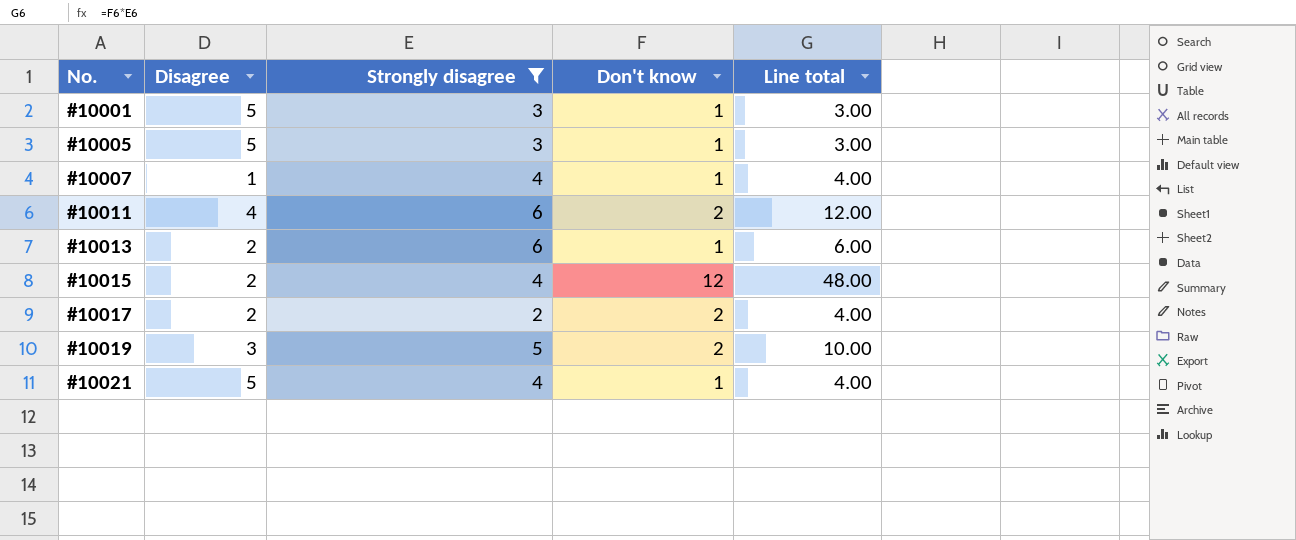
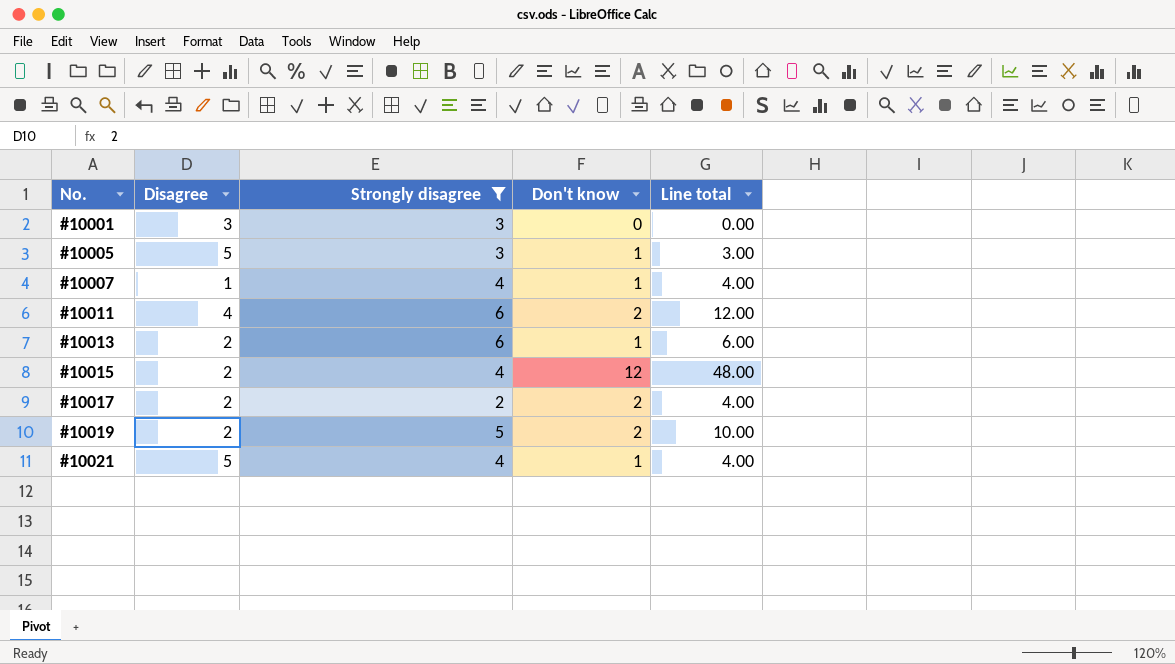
#10001 | Disagree: 5 -> 3
#10001 | Don't know: 1 -> 0
#10001 | Line total: 3.00 -> 0.00
#10019 | Disagree: 3 -> 2

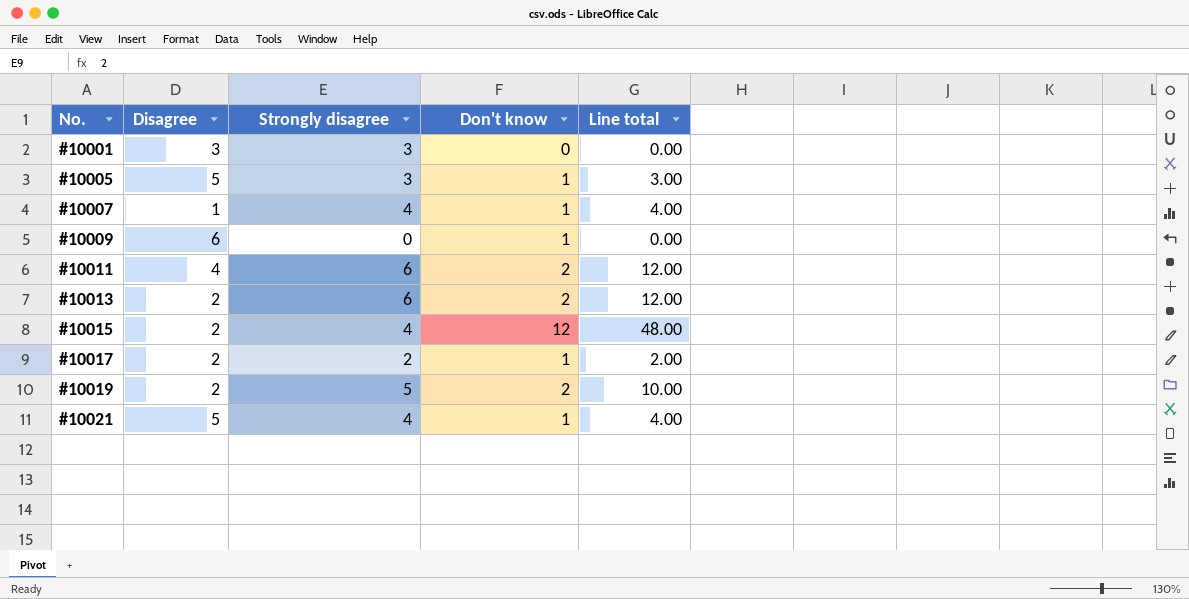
filter: Strongly disagree != 0 -> none
#10013 | Don't know: 1 -> 2
#10013 | Line total: 6.00 -> 12.00
#10017 | Don't know: 2 -> 1
#10017 | Line total: 4.00 -> 2.00

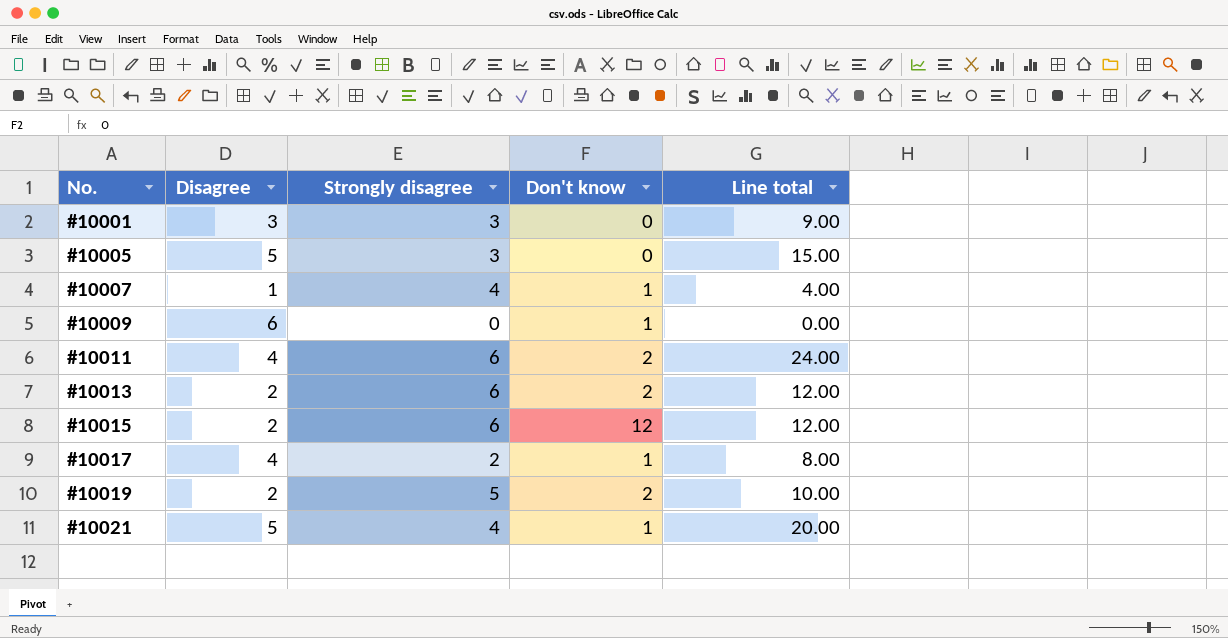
column Line total | formula: [Strongly disagree] * [Don't know] -> [Disagree] * [Strongly disagree]
#10005 | Don't know: 1 -> 0
#10015 | Strongly disagree: 4 -> 6
#10017 | Disagree: 2 -> 4

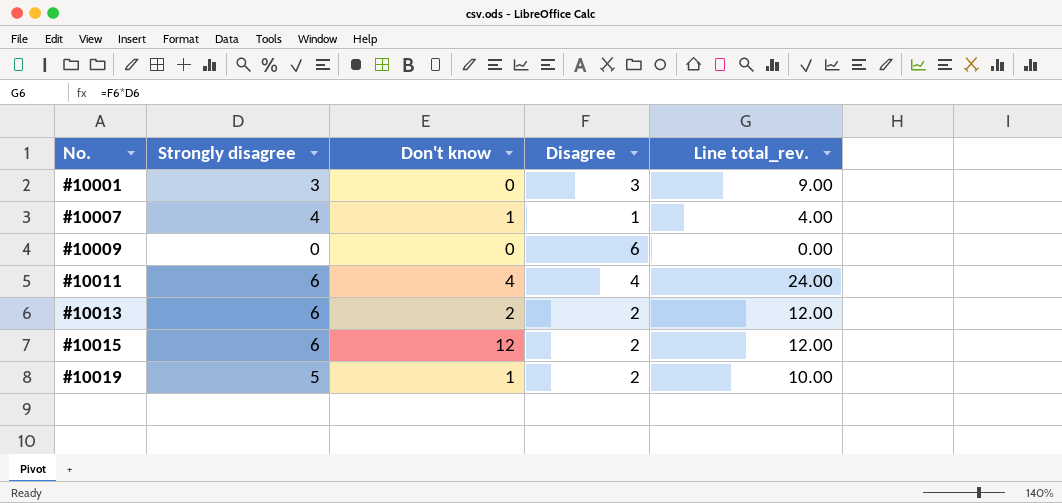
column Disagree | position: 2 -> 4
column name: Line total -> Line total_rev.
row #10005: 5 | 3 | 0 | 15.00 -> none
row #10017: 4 | 2 | 1 | 8.00 -> none
row #10021: 5 | 4 | 1 | 20.00 -> none
#10009 | Don't know: 1 -> 0
#10011 | Don't know: 2 -> 4
#10019 | Don't know: 2 -> 1

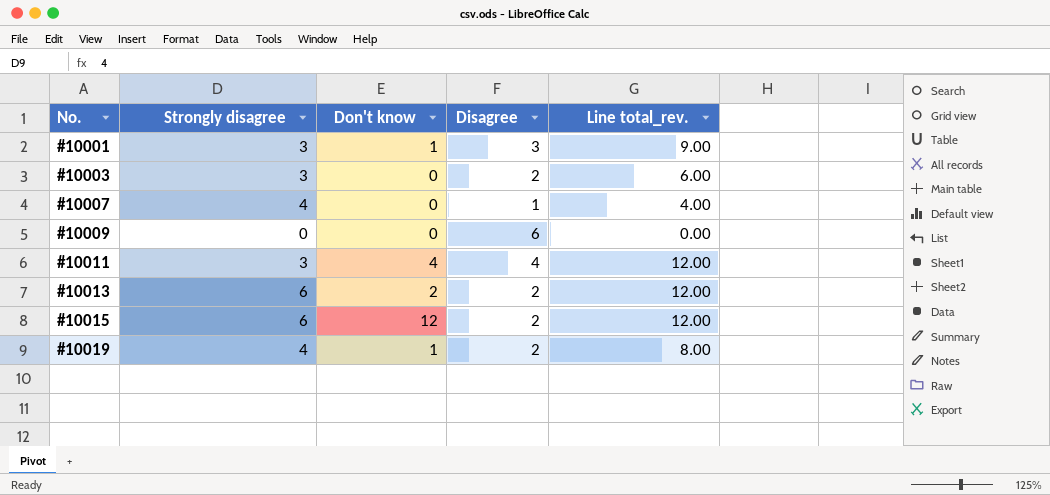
#10001 | Don't know: 0 -> 1
row #10003: none -> 3 | 0 | 2 | 6.00
#10007 | Don't know: 1 -> 0
#10011 | Strongly disagree: 6 -> 3
#10011 | Line total_rev.: 24.00 -> 12.00
#10019 | Strongly disagree: 5 -> 4
#10019 | Line total_rev.: 10.00 -> 8.00

